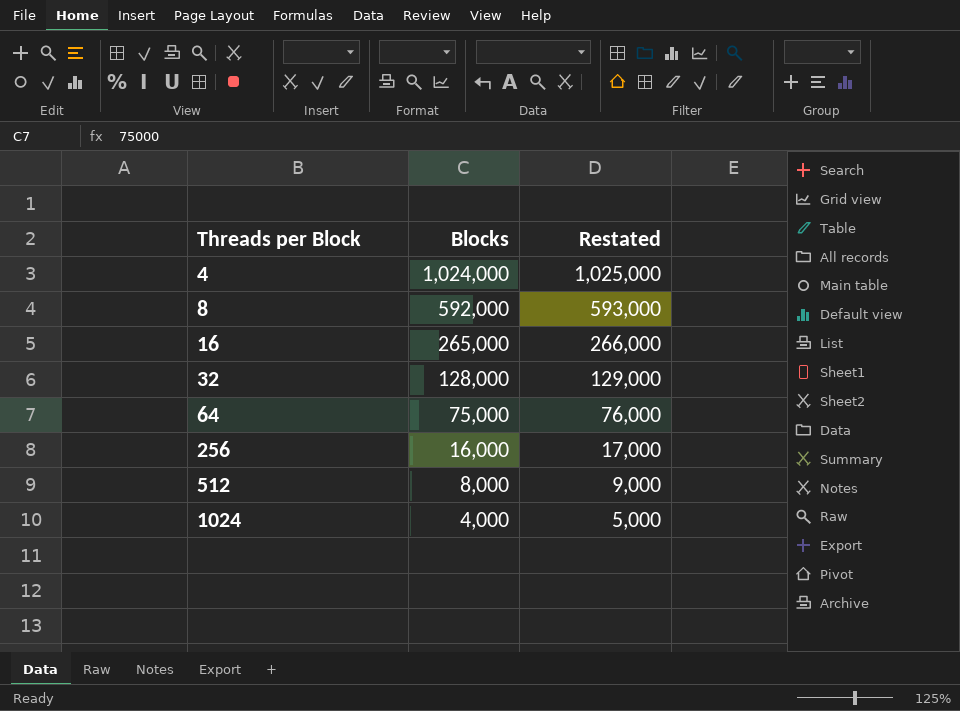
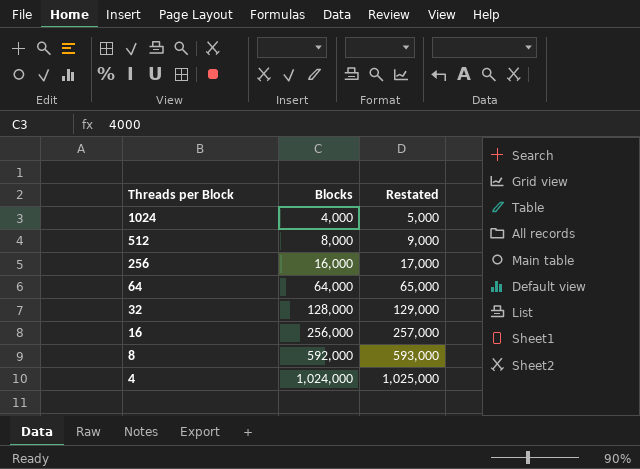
row order: Threads per Block ascending -> Threads per Block descending
64 | Blocks: 75,000 -> 64,000
64 | Restated: 76,000 -> 65,000
16 | Blocks: 265,000 -> 256,000
16 | Restated: 266,000 -> 257,000

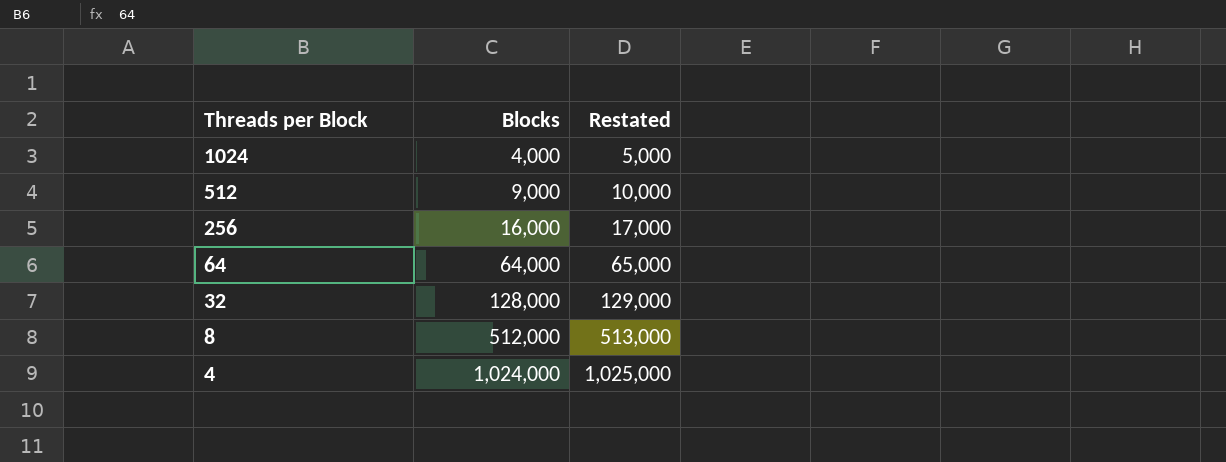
row 16: 256,000 | 257,000 -> none
512 | Blocks: 8,000 -> 9,000
512 | Restated: 9,000 -> 10,000
8 | Blocks: 592,000 -> 512,000
8 | Restated: 593,000 -> 513,000

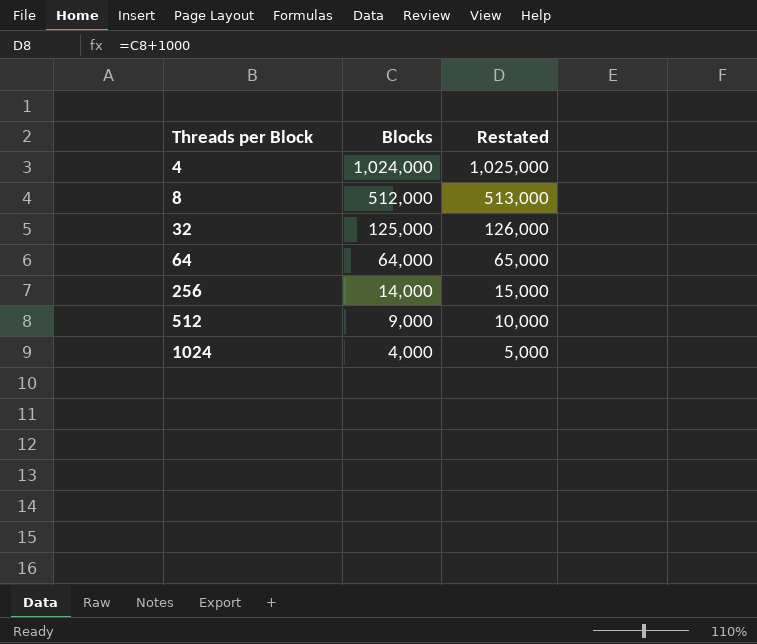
row order: Threads per Block descending -> Threads per Block ascending
32 | Blocks: 128,000 -> 125,000
32 | Restated: 129,000 -> 126,000
256 | Blocks: 16,000 -> 14,000
256 | Restated: 17,000 -> 15,000

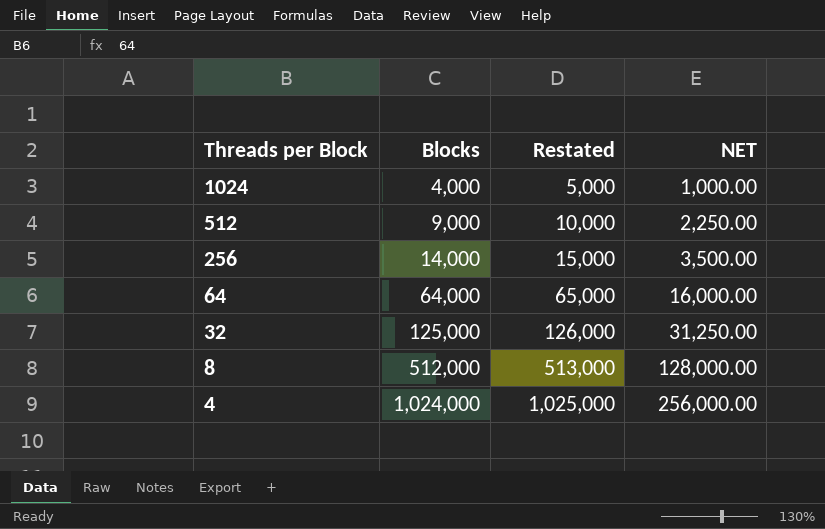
row order: Threads per Block ascending -> Threads per Block descending
column NET | formula: none -> [Blocks] * 0.25

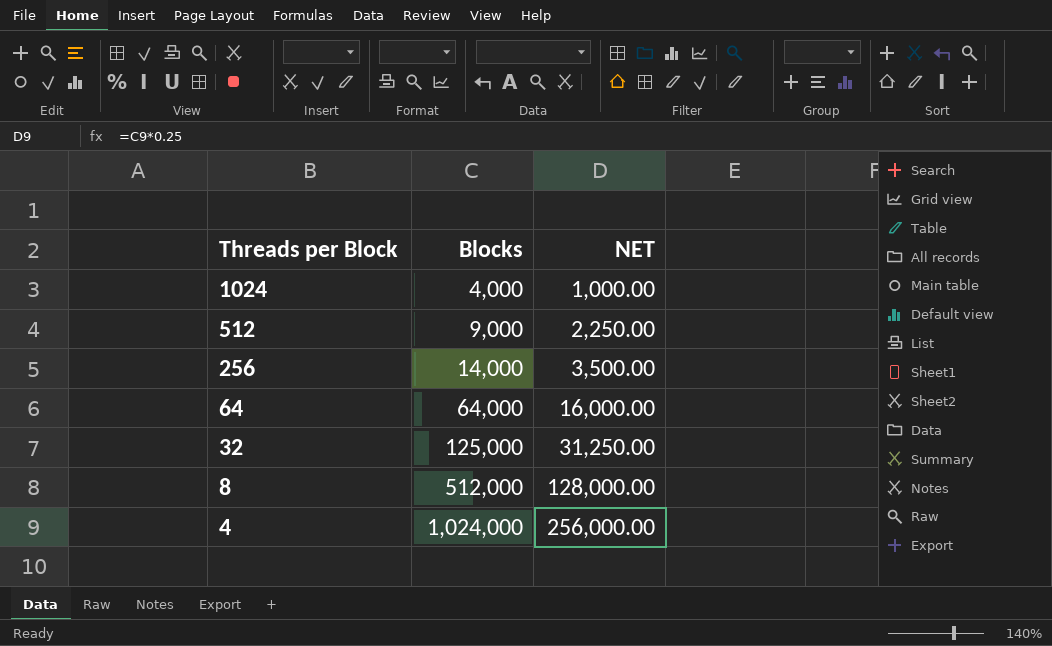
column Restated | formula: [Blocks] + 1000 -> none

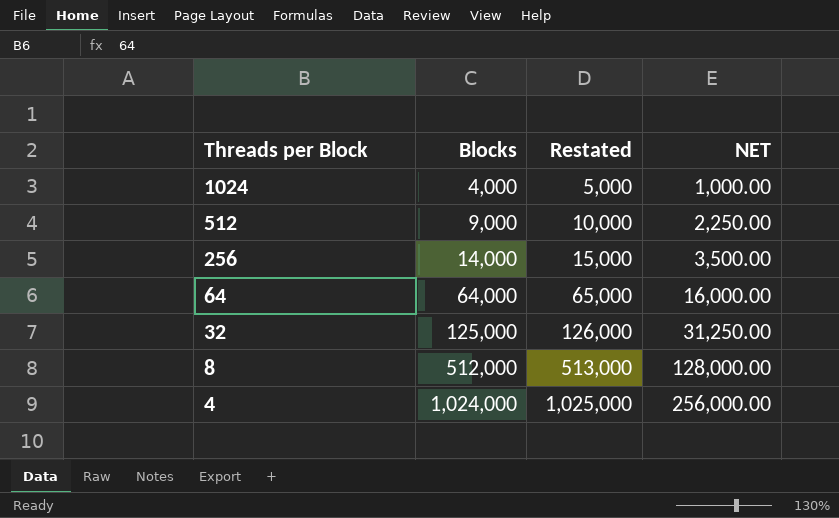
column Restated | formula: none -> [Blocks] + 1000

